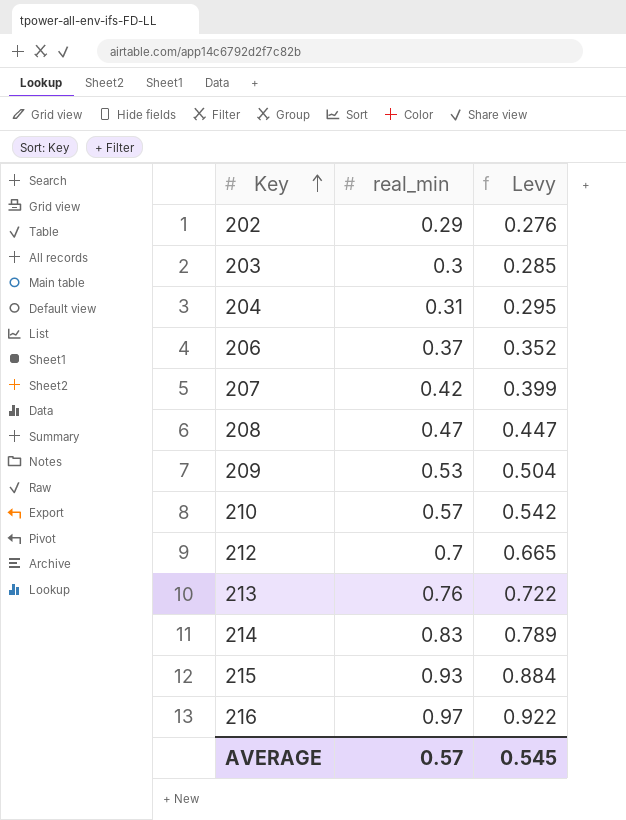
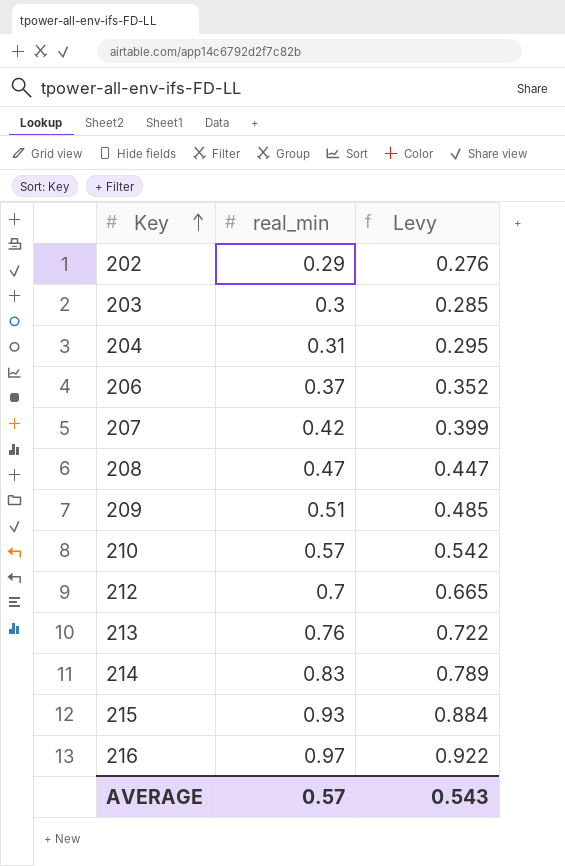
209 | real_min: 0.53 -> 0.51
209 | Levy: 0.504 -> 0.485
AVERAGE | Levy: 0.545 -> 0.543

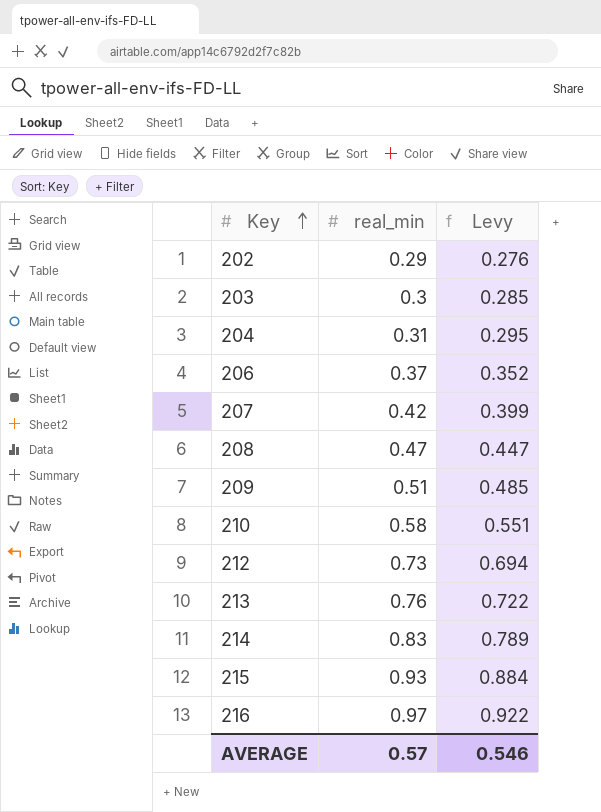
210 | real_min: 0.57 -> 0.58
210 | Levy: 0.542 -> 0.551
212 | real_min: 0.7 -> 0.73
212 | Levy: 0.665 -> 0.694
AVERAGE | Levy: 0.543 -> 0.546

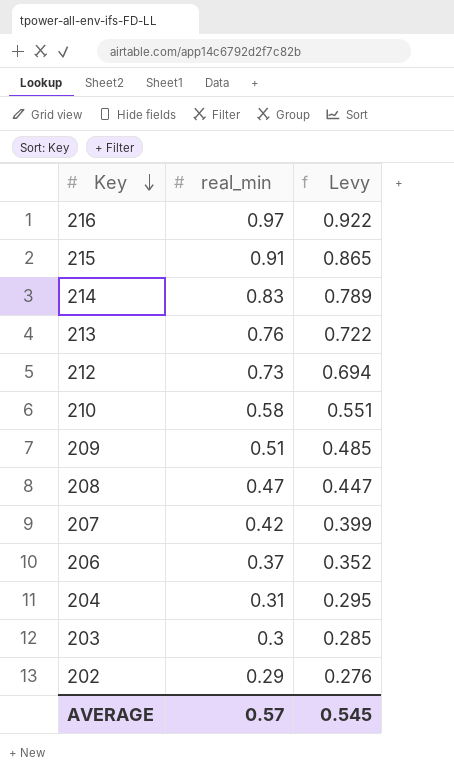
row order: Key ascending -> Key descending
215 | real_min: 0.93 -> 0.91
215 | Levy: 0.884 -> 0.865
AVERAGE | Levy: 0.546 -> 0.545

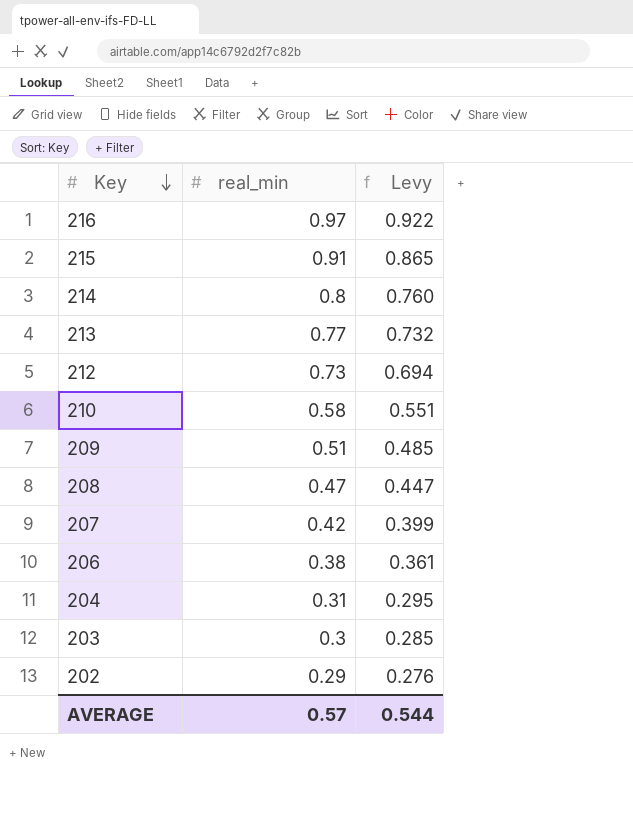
214 | real_min: 0.83 -> 0.8
214 | Levy: 0.789 -> 0.760
213 | real_min: 0.76 -> 0.77
213 | Levy: 0.722 -> 0.732
206 | real_min: 0.37 -> 0.38
206 | Levy: 0.352 -> 0.361
AVERAGE | Levy: 0.545 -> 0.544

